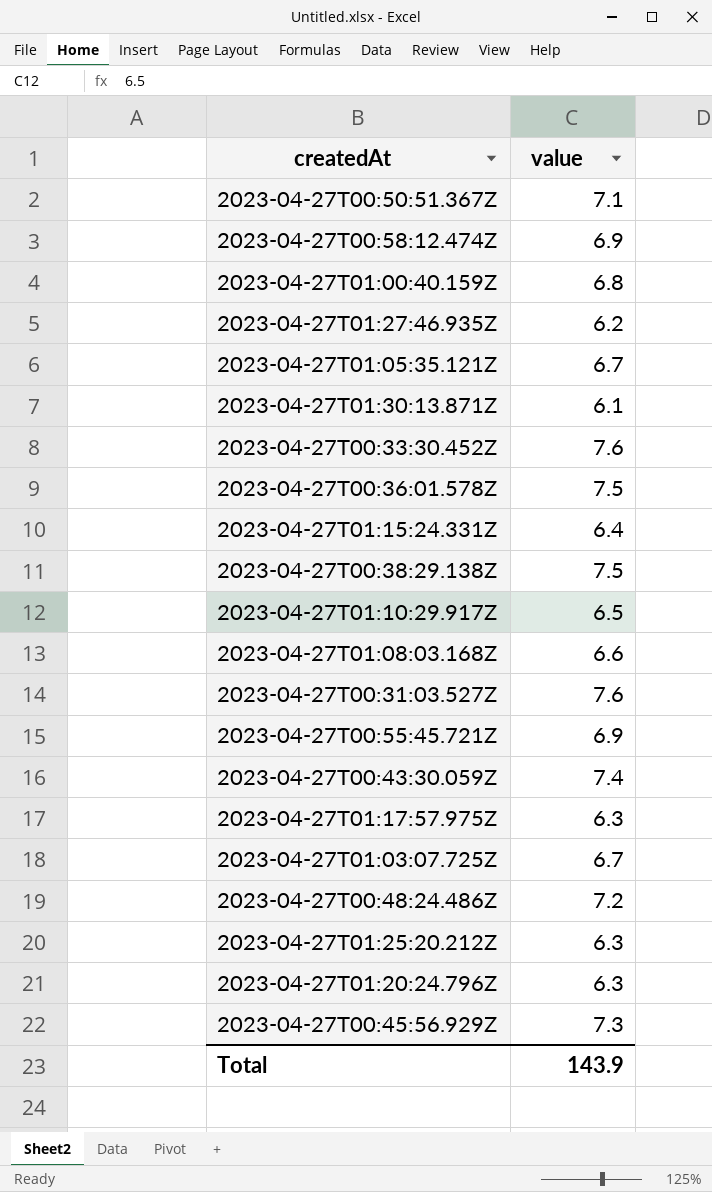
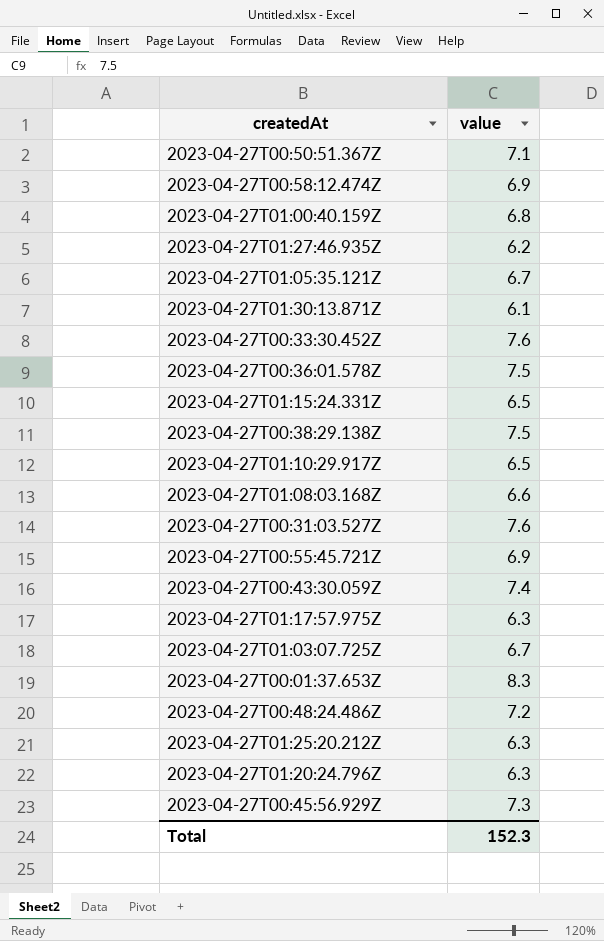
2023-04-27T01:15:24.331Z | value: 6.4 -> 6.5
row 2023-04-27T00:01:37.653Z: none -> 8.3
Total | value: 143.9 -> 152.3

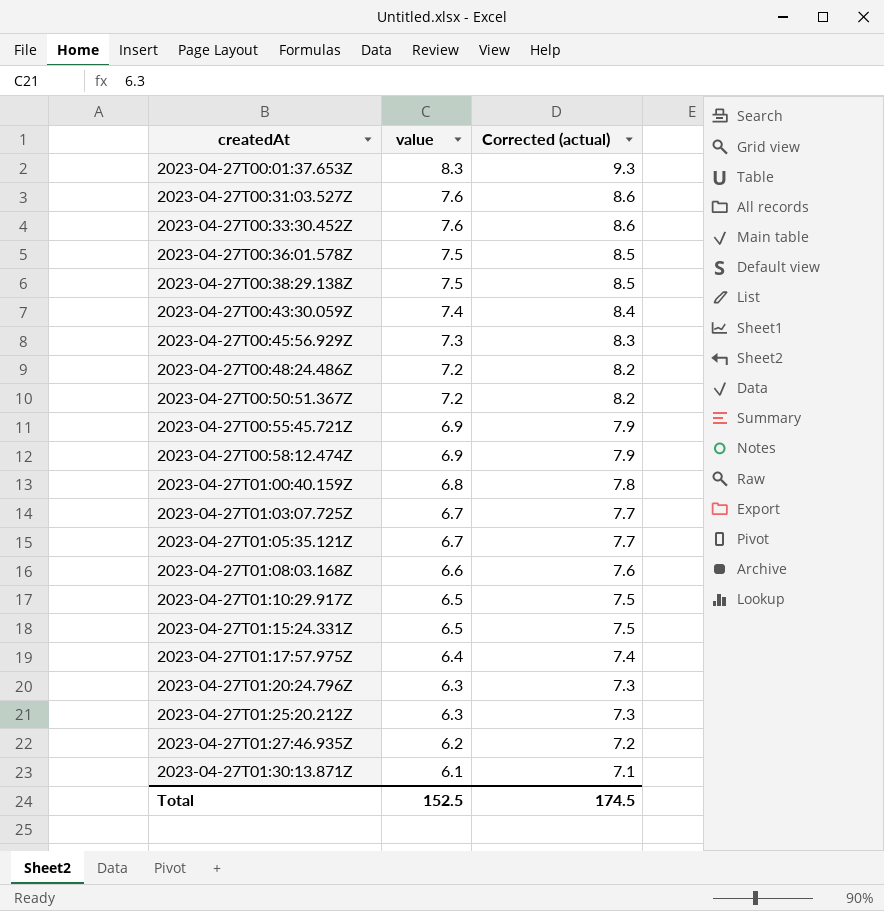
row order: none -> createdAt ascending
column Corrected (actual) | formula: none -> [value] + 1
2023-04-27T00:50:51.367Z | value: 7.1 -> 7.2
2023-04-27T01:17:57.975Z | value: 6.3 -> 6.4
Total | value: 152.3 -> 152.5

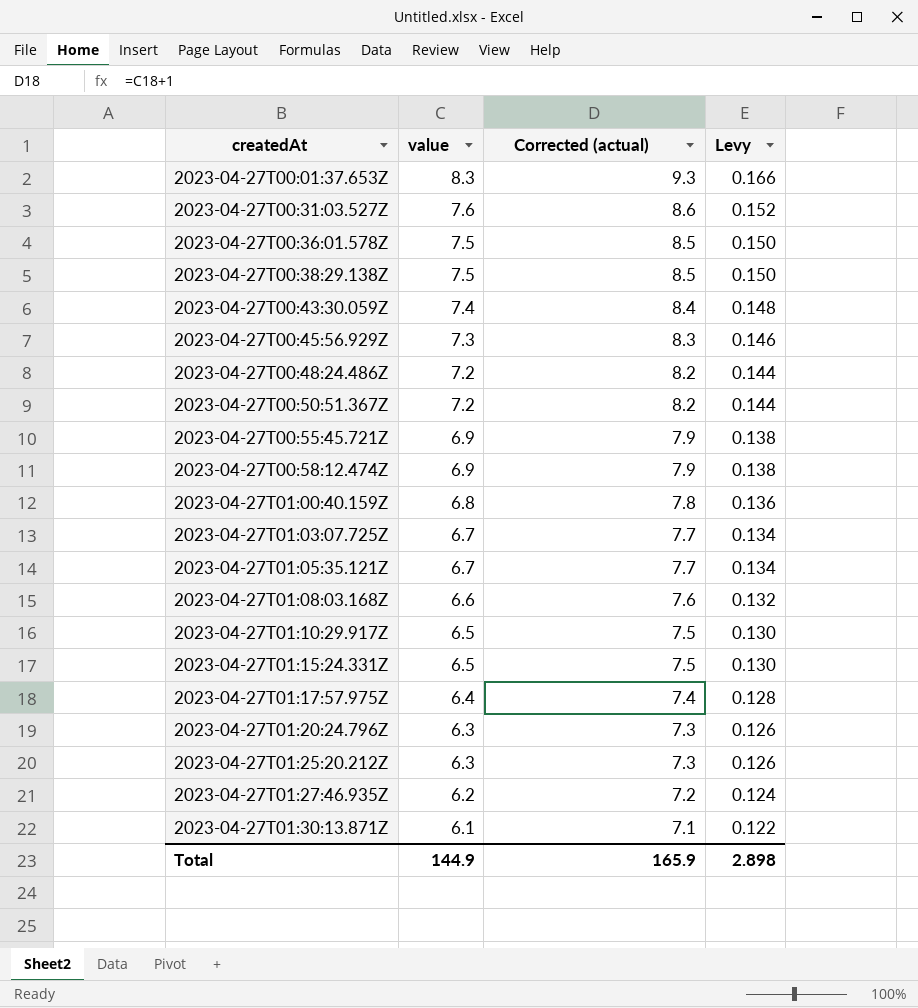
column Levy | formula: none -> [value] * 0.02
row 2023-04-27T00:33:30.452Z: 7.6 | 8.6 -> none
Total | value: 152.5 -> 144.9
Total | Corrected (actual): 174.5 -> 165.9

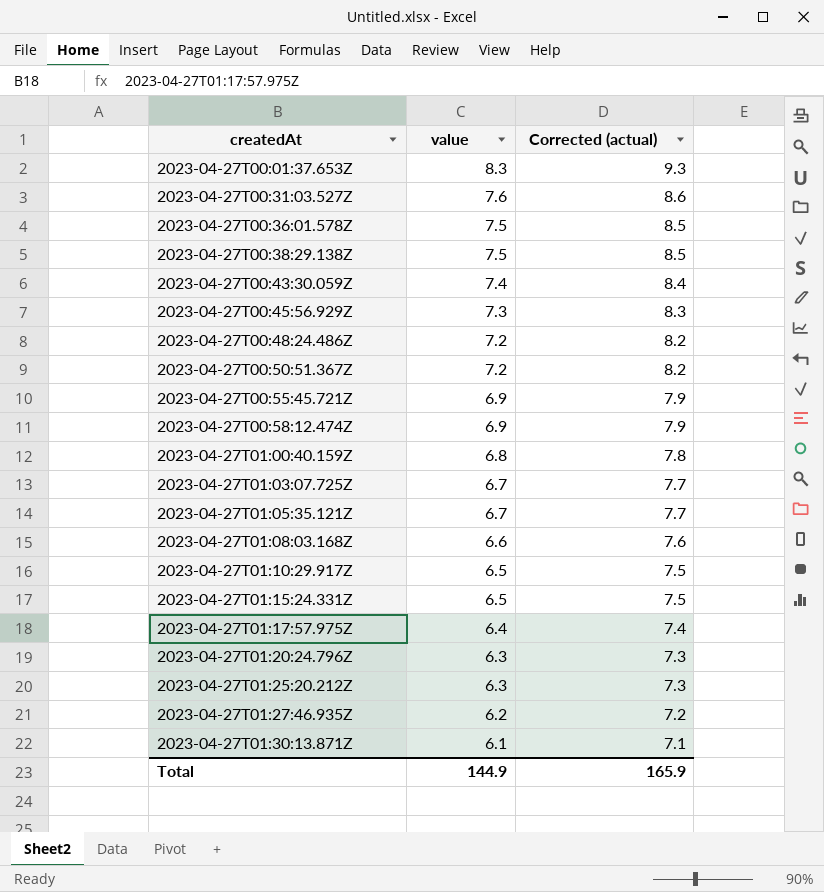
column Levy | formula: [value] * 0.02 -> none

